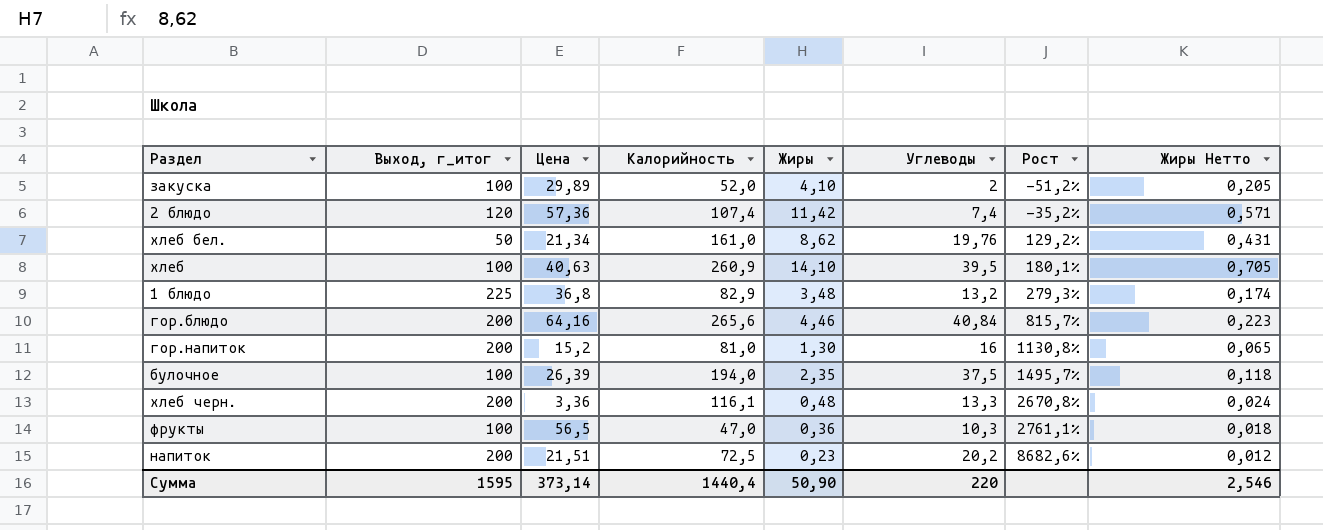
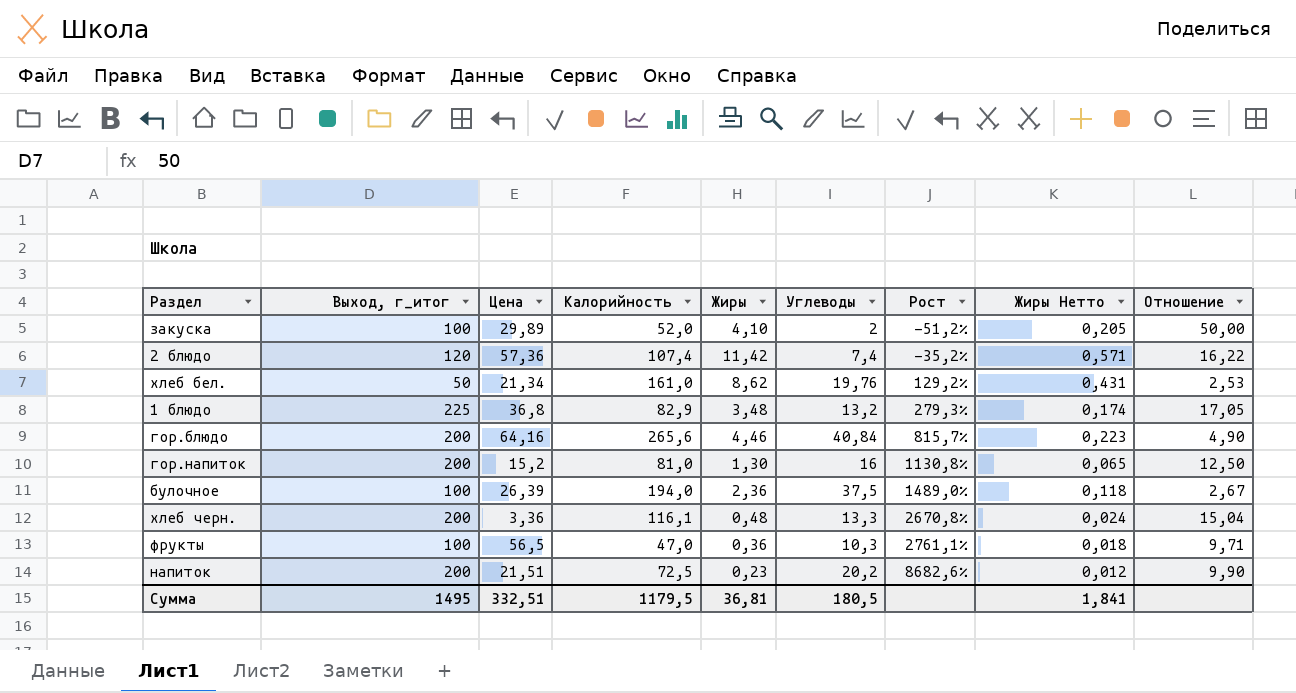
column Отношение | formula: none -> [Выход, г_итог] / [Углеводы]
row хлеб: 100 | 40,63 | 260,9 | 14,10 | 39,5 | 180,1% | 0,705 -> none
булочное | Жиры: 2,35 -> 2,36
булочное | Рост: 1495,7% -> 1489,0%
Сумма | Выход, г_итог: 1595 -> 1495
Сумма | Цена: 373,14 -> 332,51
Сумма | Калорийность: 1440,4 -> 1179,5
Сумма | Жиры: 50,90 -> 36,81
Сумма | Углеводы: 220 -> 180,5
Сумма | Жиры Нетто: 2,546 -> 1,841

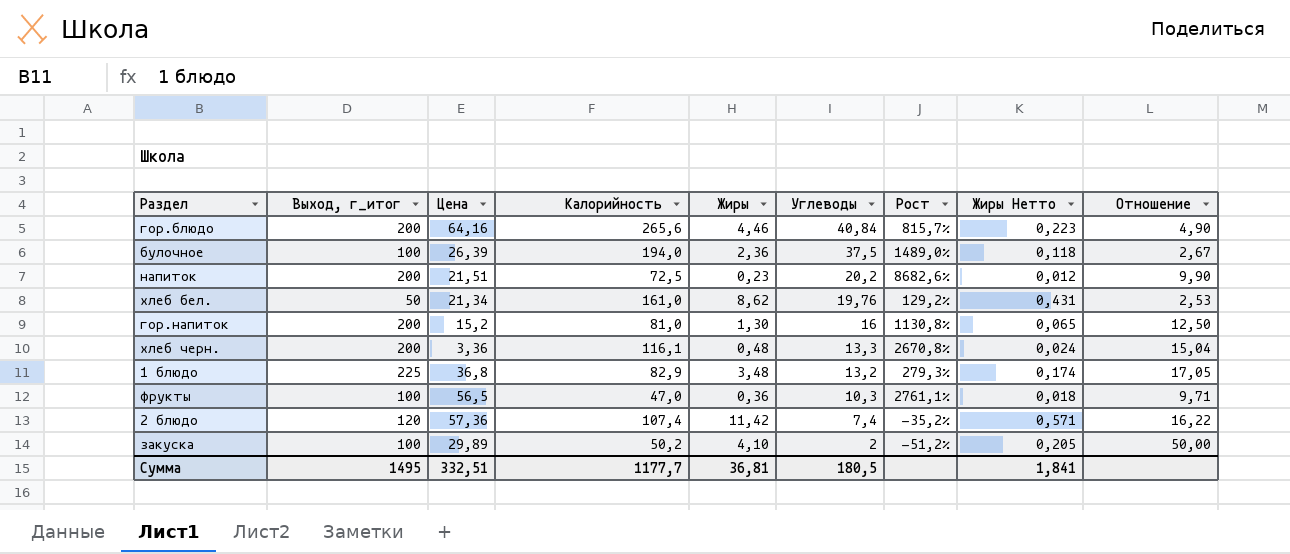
row order: Рост ascending -> Углеводы descending
закуска | Калорийность: 52,0 -> 50,2
Сумма | Калорийность: 1179,5 -> 1177,7

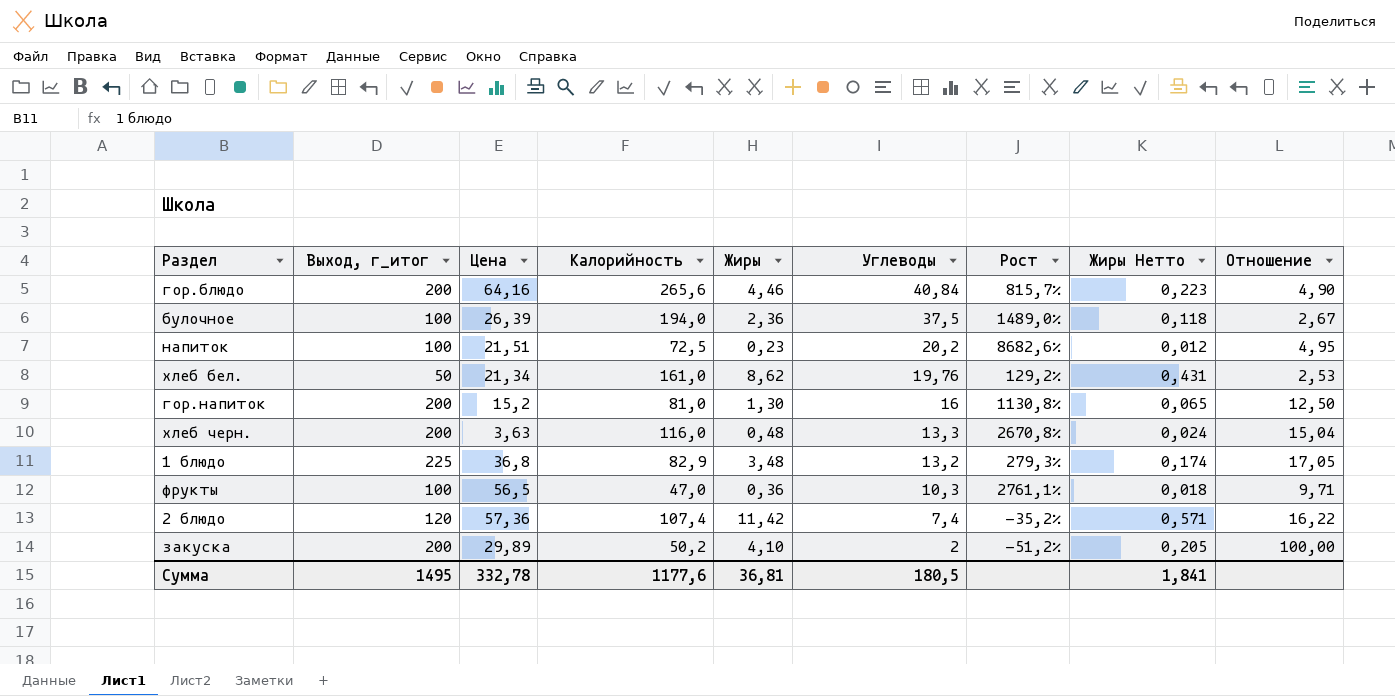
напиток | Выход, г_итог: 200 -> 100
напиток | Отношение: 9,90 -> 4,95
хлеб черн. | Цена: 3,36 -> 3,63
хлеб черн. | Калорийность: 116,1 -> 116,0
закуска | Выход, г_итог: 100 -> 200
закуска | Отношение: 50,00 -> 100,00
Сумма | Цена: 332,51 -> 332,78
Сумма | Калорийность: 1177,7 -> 1177,6

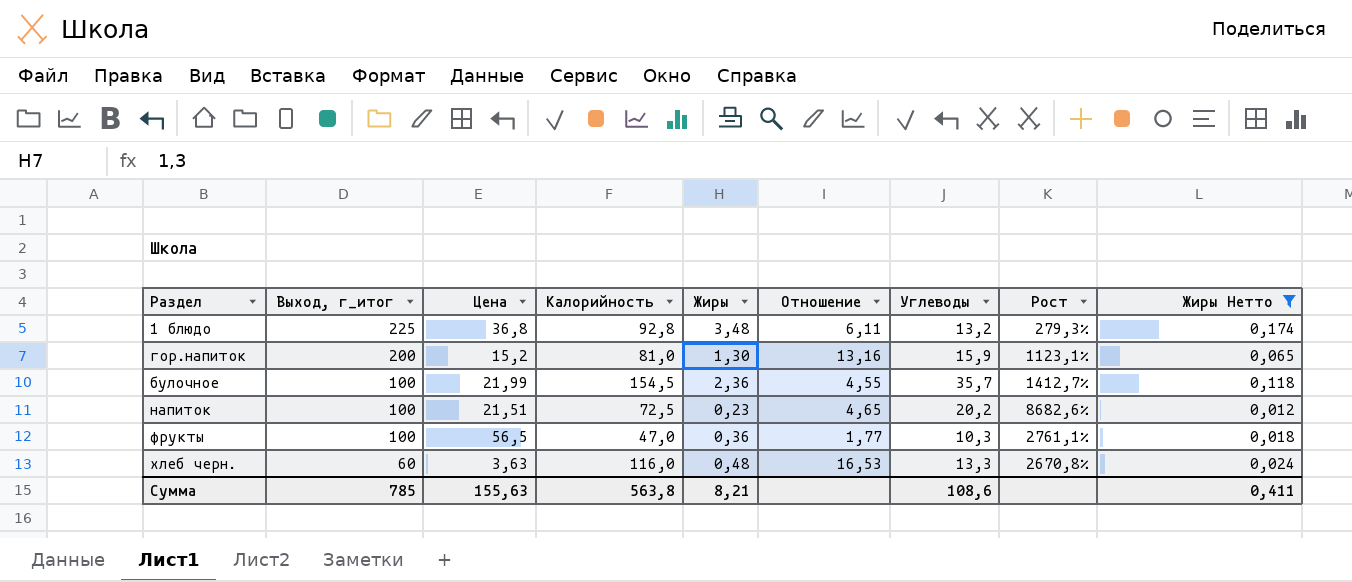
filter: none -> Жиры Нетто <= 0,174
row order: Углеводы descending -> Выход, г_итог descending
column Отношение | formula: [Выход, г_итог] / [Углеводы] -> [Выход, г_итог] / [Цена]
column Отношение | position: 9 -> 6
1 блюдо | Калорийность: 82,9 -> 92,8
гор.напиток | Углеводы: 16 -> 15,9
гор.напиток | Рост: 1130,8% -> 1123,1%
булочное | Цена: 26,39 -> 21,99
булочное | Калорийность: 194,0 -> 154,5
булочное | Углеводы: 37,5 -> 35,7
булочное | Рост: 1489,0% -> 1412,7%
хлеб черн. | Выход, г_итог: 200 -> 60
Сумма | Выход, г_итог: 1495 -> 785
Сумма | Цена: 332,78 -> 155,63
Сумма | Калорийность: 1177,6 -> 563,8
Сумма | Жиры: 36,81 -> 8,21
Сумма | Углеводы: 180,5 -> 108,6
Сумма | Жиры Нетто: 1,841 -> 0,411

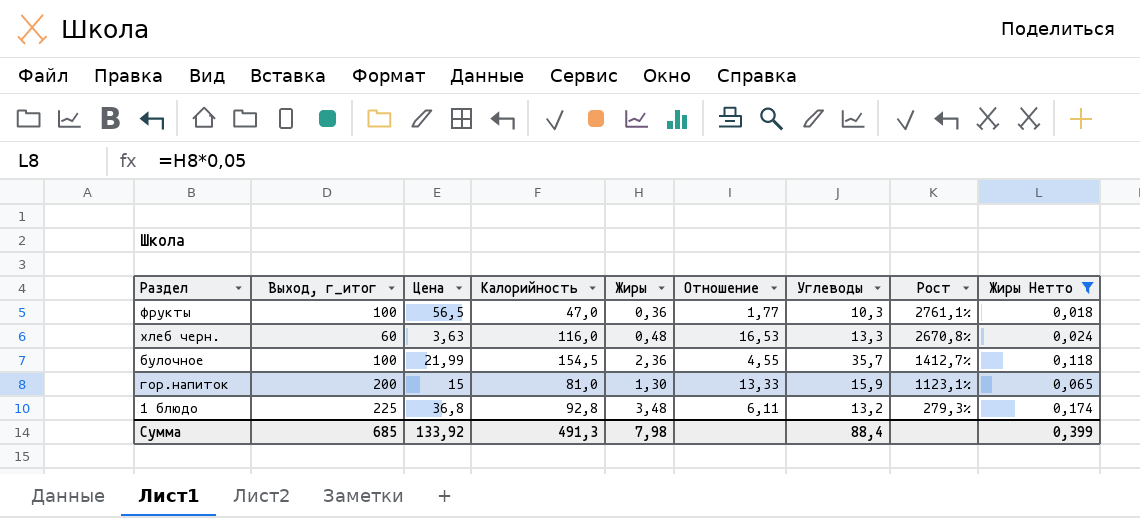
row order: Выход, г_итог descending -> Рост descending
row напиток: 100 | 21,51 | 72,5 | 0,23 | 4,65 | 20,2 | 8682,6% | 0,012 -> none
гор.напиток | Цена: 15,2 -> 15
гор.напиток | Отношение: 13,16 -> 13,33
Сумма | Выход, г_итог: 785 -> 685
Сумма | Цена: 155,63 -> 133,92
Сумма | Калорийность: 563,8 -> 491,3
Сумма | Жиры: 8,21 -> 7,98
Сумма | Углеводы: 108,6 -> 88,4
Сумма | Жиры Нетто: 0,411 -> 0,399

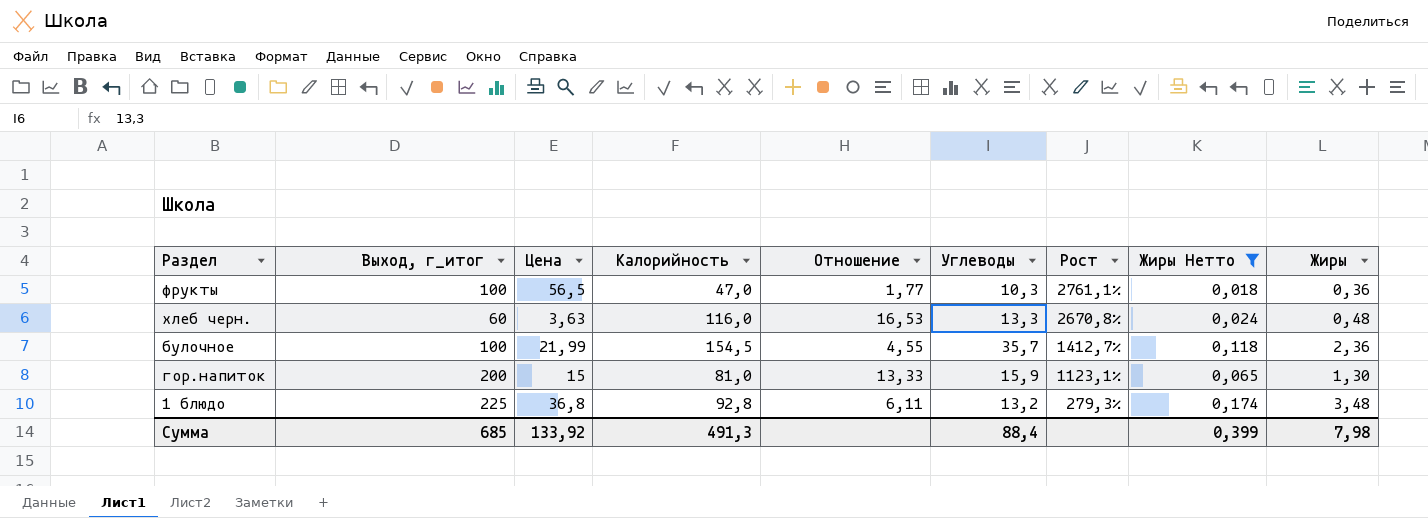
column Жиры | position: 5 -> 9

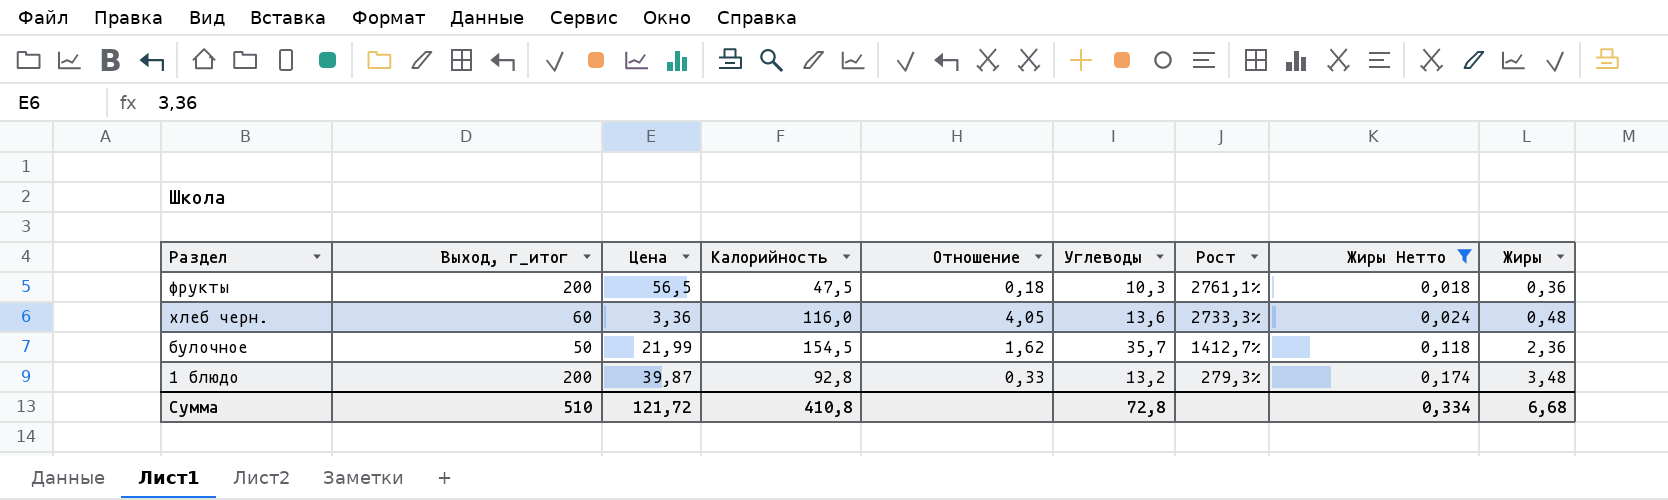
column Отношение | formula: [Выход, г_итог] / [Цена] -> [Углеводы] / [Цена]
row гор.напиток: 200 | 15 | 81,0 | 13,33 | 15,9 | 1123,1% | 0,065 | 1,30 -> none
фрукты | Выход, г_итог: 100 -> 200
фрукты | Калорийность: 47,0 -> 47,5
хлеб черн. | Цена: 3,63 -> 3,36
хлеб черн. | Углеводы: 13,3 -> 13,6
хлеб черн. | Рост: 2670,8% -> 2733,3%
булочное | Выход, г_итог: 100 -> 50
1 блюдо | Выход, г_итог: 225 -> 200
1 блюдо | Цена: 36,8 -> 39,87
Сумма | Выход, г_итог: 685 -> 510
Сумма | Цена: 133,92 -> 121,72
Сумма | Калорийность: 491,3 -> 410,8
Сумма | Углеводы: 88,4 -> 72,8
Сумма | Жиры Нетто: 0,399 -> 0,334
Сумма | Жиры: 7,98 -> 6,68

